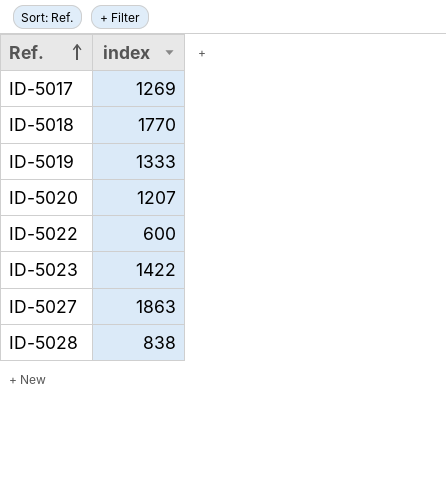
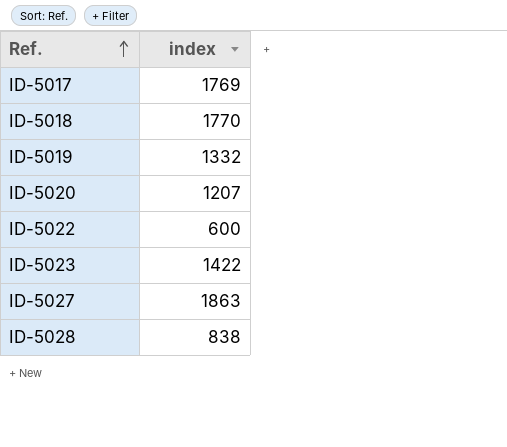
ID-5017 | index: 1269 -> 1769
ID-5019 | index: 1333 -> 1332

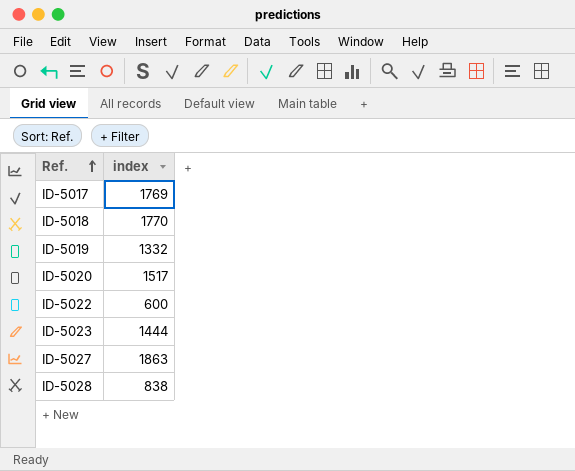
ID-5020 | index: 1207 -> 1517
ID-5023 | index: 1422 -> 1444

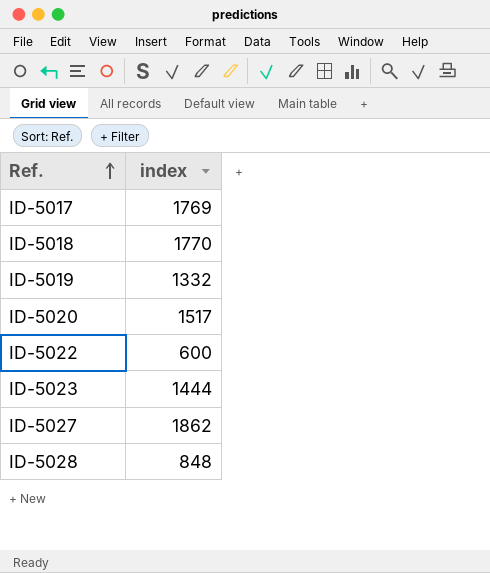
ID-5027 | index: 1863 -> 1862
ID-5028 | index: 838 -> 848

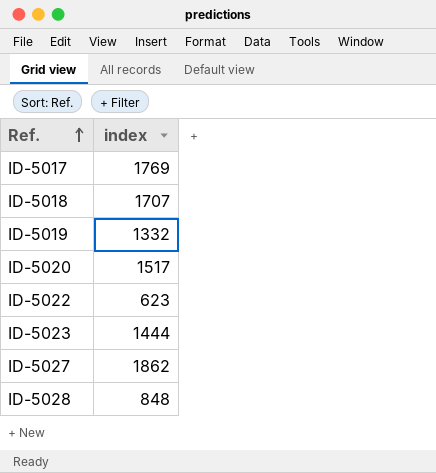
ID-5018 | index: 1770 -> 1707
ID-5022 | index: 600 -> 623

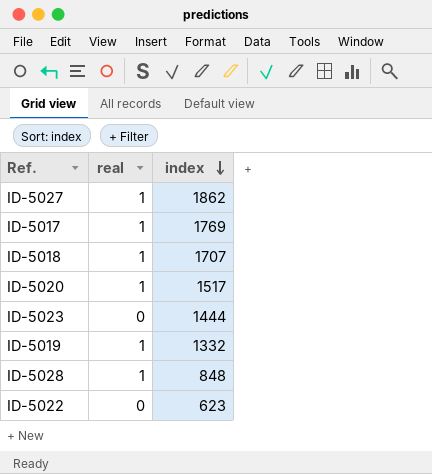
row order: Ref. ascending -> index descending
column real | position: none -> 2

